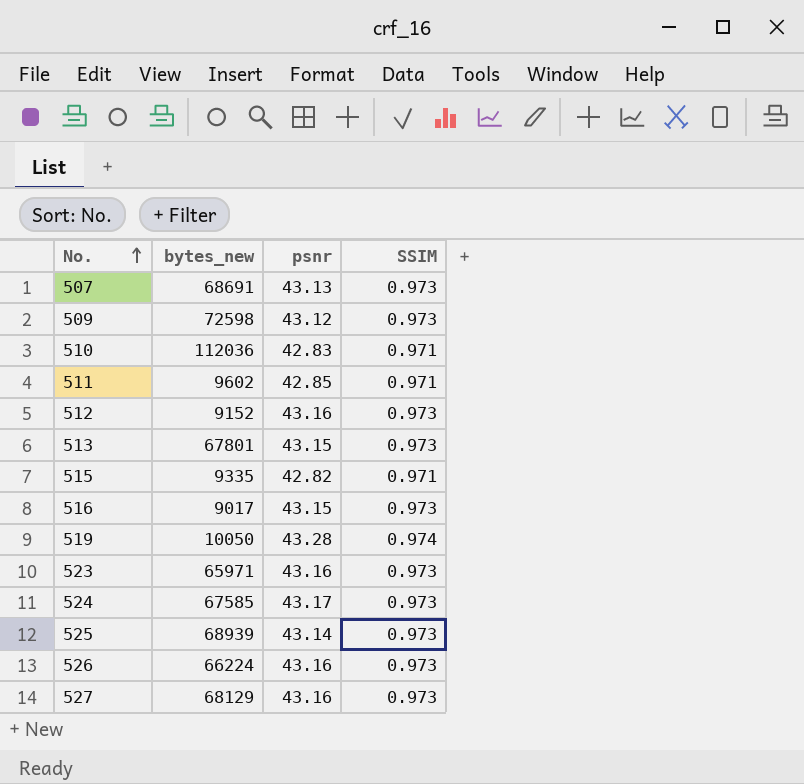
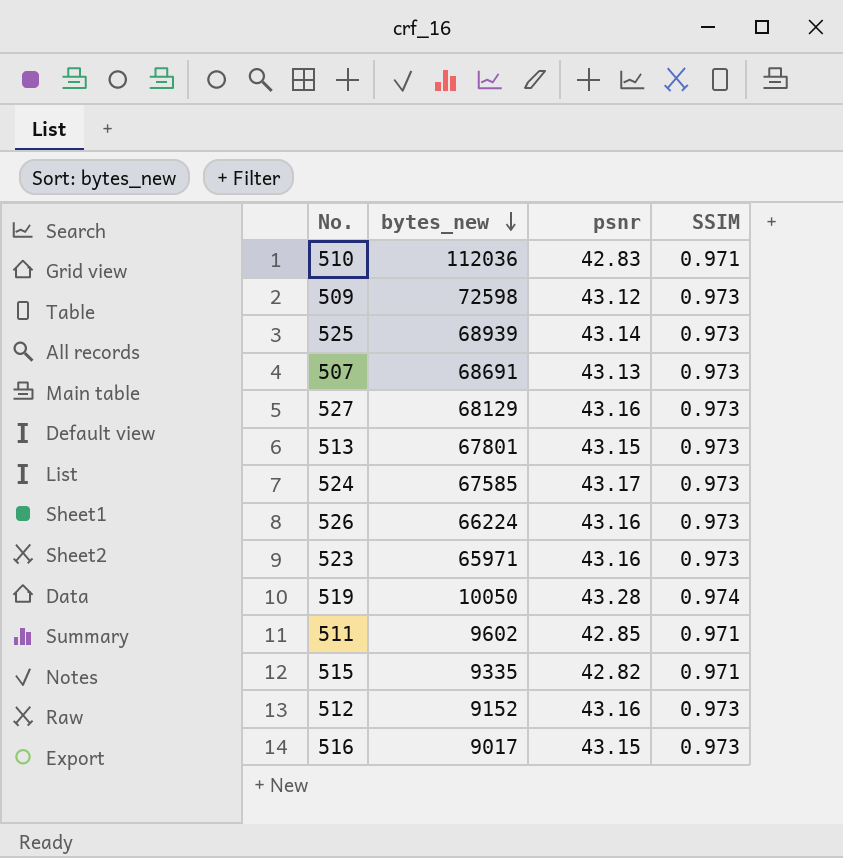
row order: No. ascending -> bytes_new descending

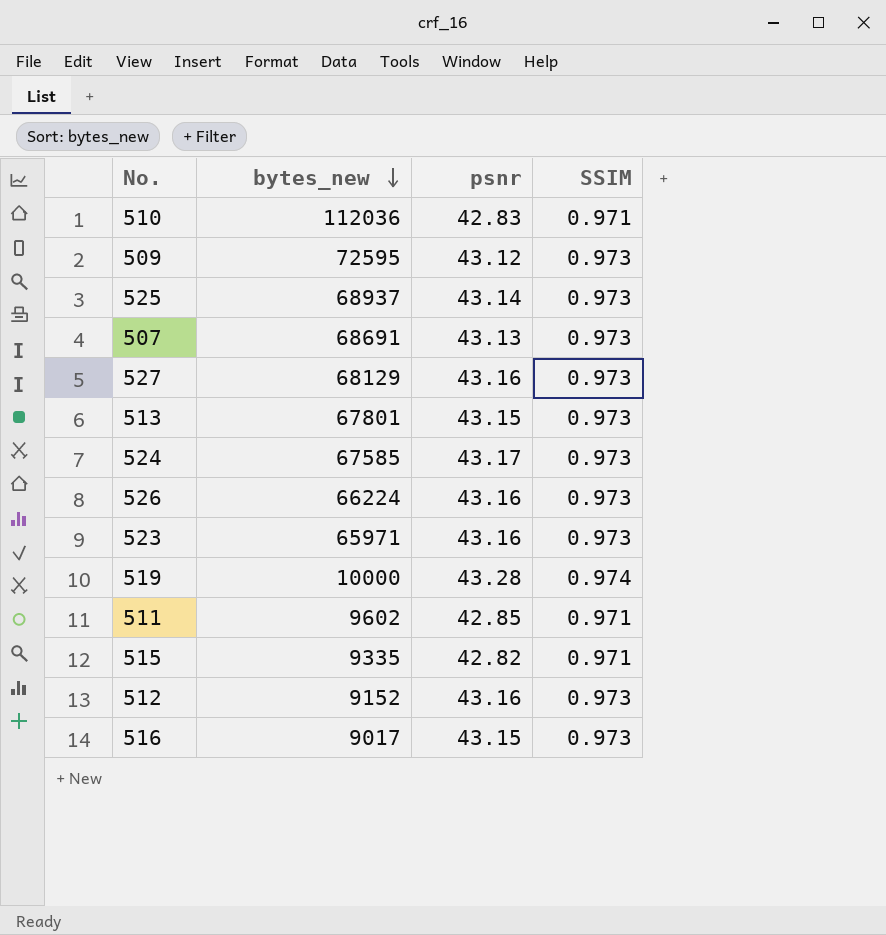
509 | bytes_new: 72598 -> 72595
525 | bytes_new: 68939 -> 68937
519 | bytes_new: 10050 -> 10000

